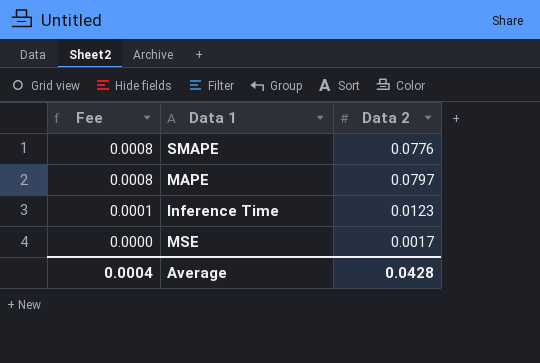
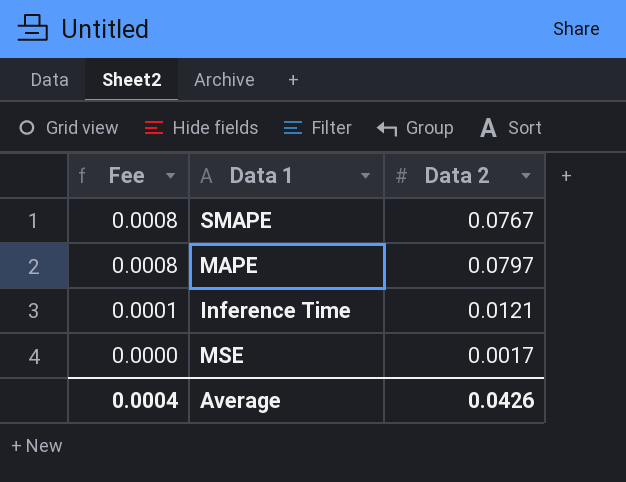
SMAPE | Data 2: 0.0776 -> 0.0767
Inference Time | Data 2: 0.0123 -> 0.0121
Average | Data 2: 0.0428 -> 0.0426

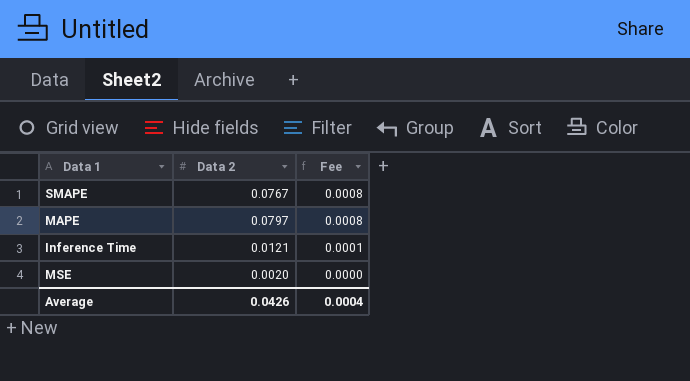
column Fee | position: 1 -> 3
MSE | Data 2: 0.0017 -> 0.0020

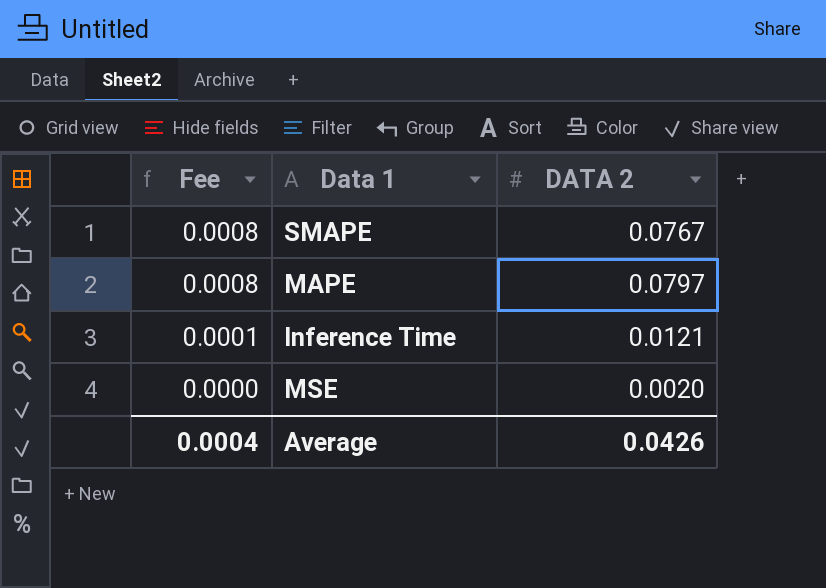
column Fee | position: 3 -> 1
column name: Data 2 -> DATA 2

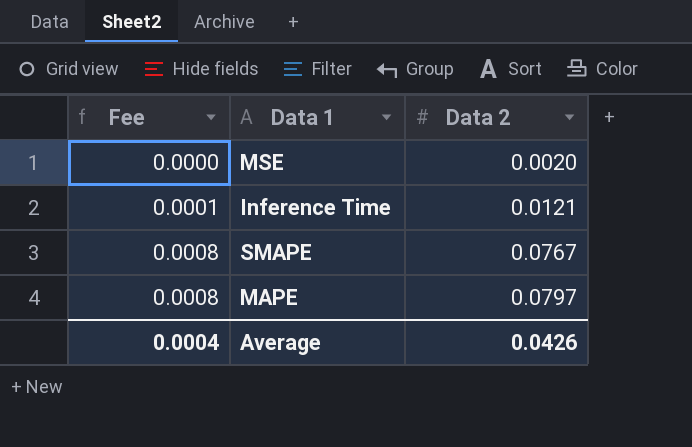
row order: Fee descending -> Fee ascending
column name: DATA 2 -> Data 2

